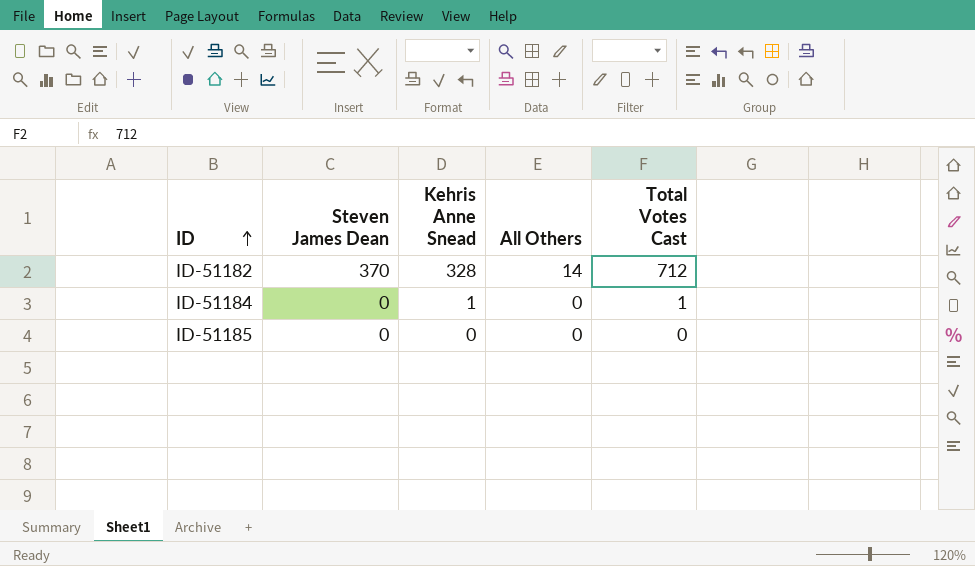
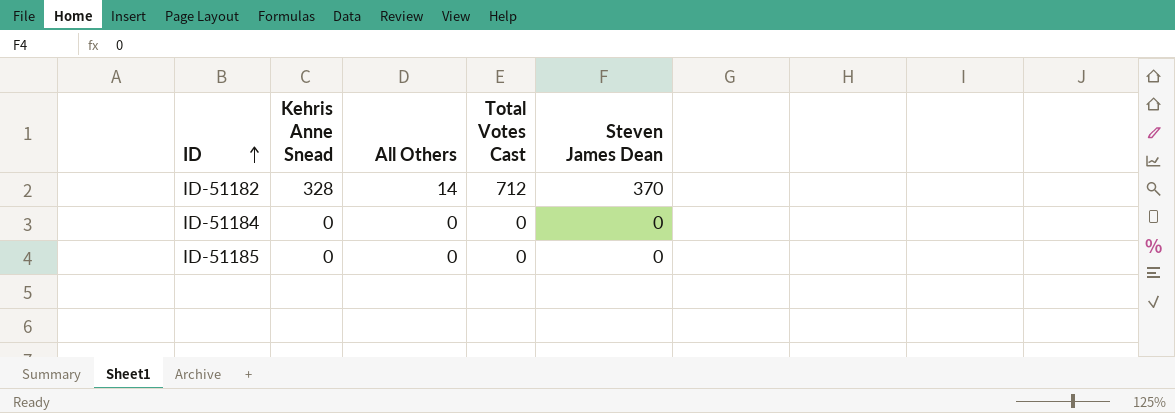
column Steven James Dean | position: 2 -> 5
ID-51184 | Kehris Anne Snead: 1 -> 0
ID-51184 | Total Votes Cast: 1 -> 0

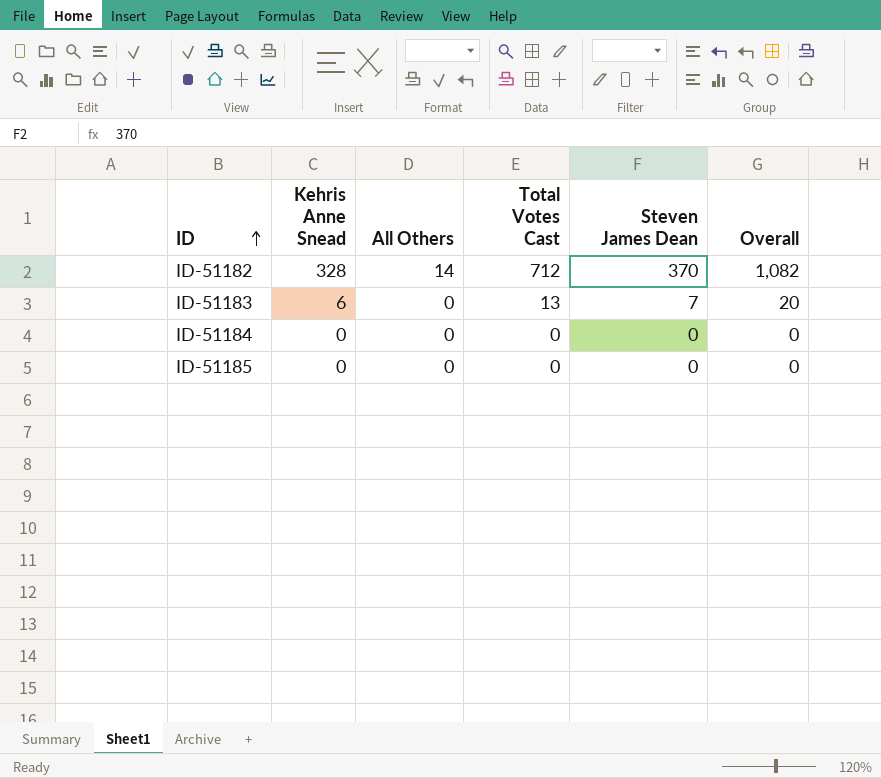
column Overall | formula: none -> [Total Votes Cast] + [Steven James Dean]
row ID-51183: none -> 6 | 0 | 13 | 7 | 20

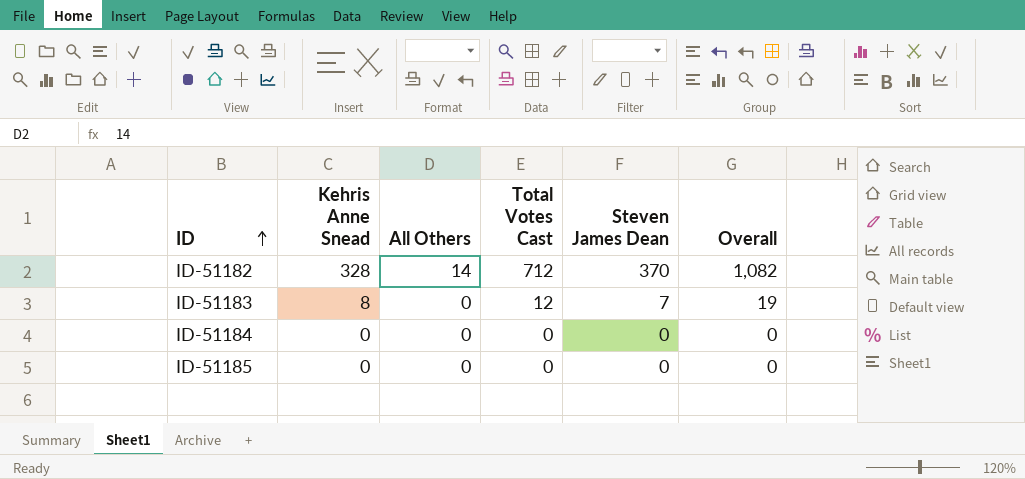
ID-51183 | Kehris Anne Snead: 6 -> 8
ID-51183 | Total Votes Cast: 13 -> 12
ID-51183 | Overall: 20 -> 19

